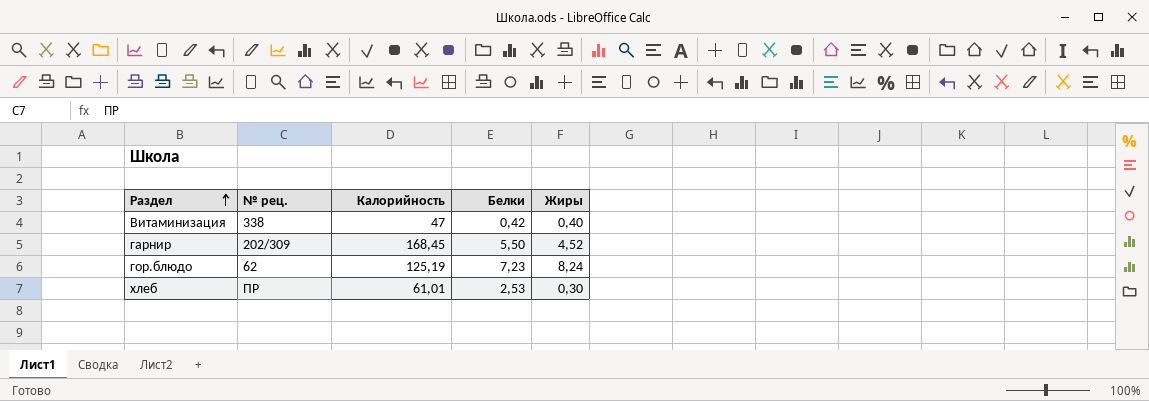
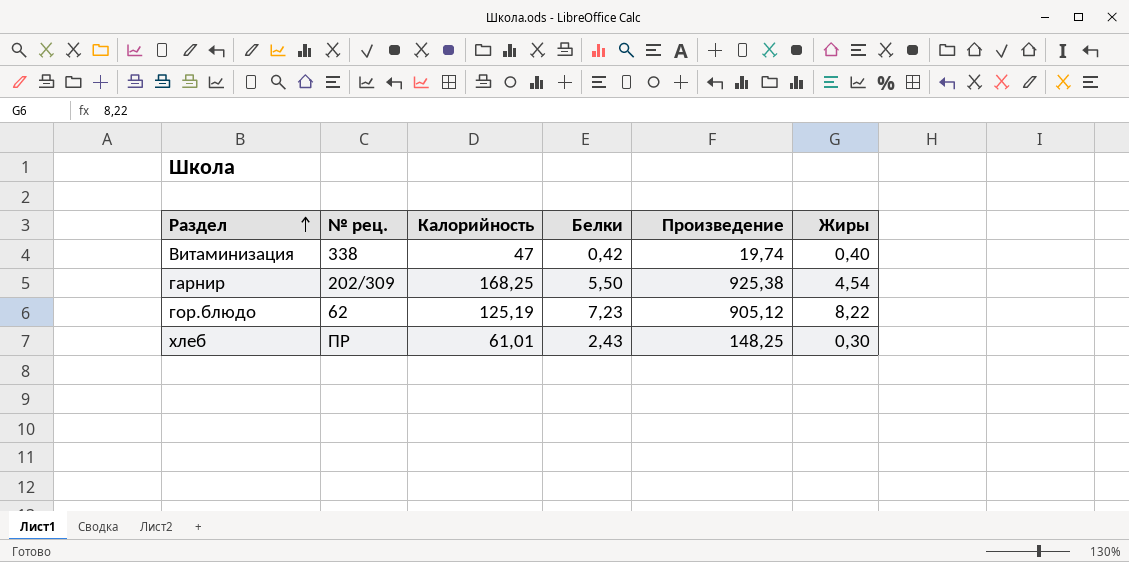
column Произведение | formula: none -> [Калорийность] * [Белки]
гарнир | Калорийность: 168,45 -> 168,25
гарнир | Жиры: 4,52 -> 4,54
гор.блюдо | Жиры: 8,24 -> 8,22
хлеб | Белки: 2,53 -> 2,43

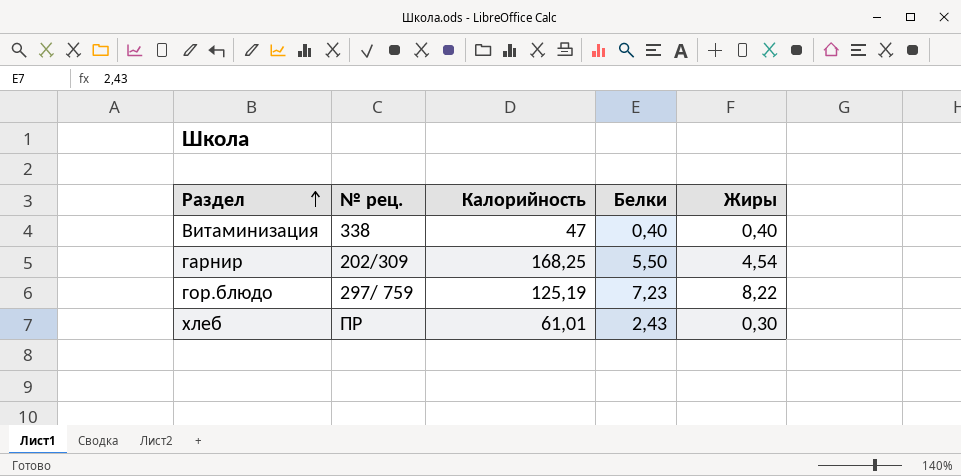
column Произведение | formula: [Калорийность] * [Белки] -> none
Витаминизация | Белки: 0,42 -> 0,40
гор.блюдо | № рец.: 62 -> 297/ 759

